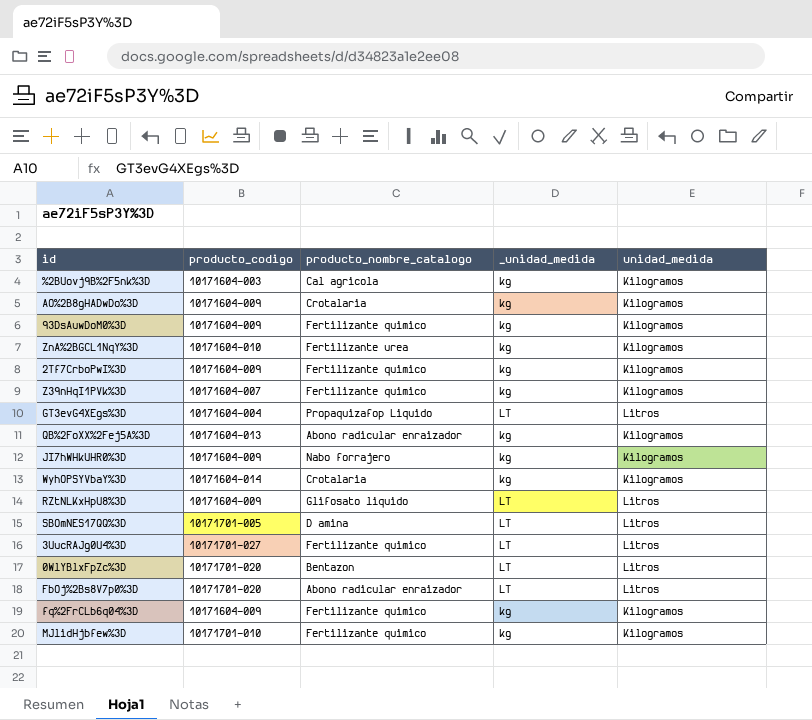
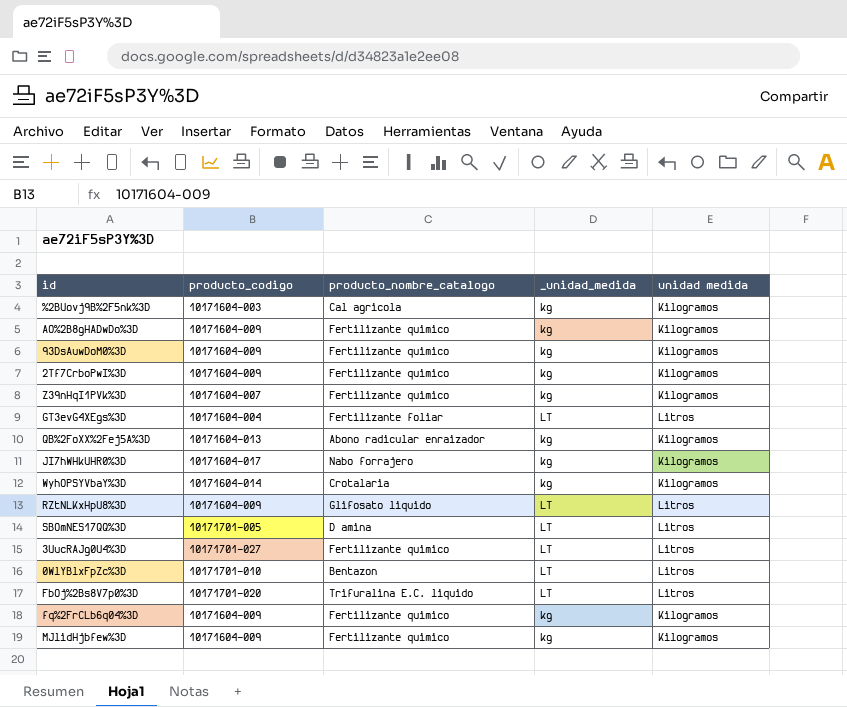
column name: unidad_medida -> unidad medida
row ZnA%2BGCL1NqY%3D: 10171604-010 | Fertilizante urea | kg | Kilogramos -> none
AO%2B8gHADwDo%3D | producto_nombre_catalogo: Crotalaria -> Fertilizante quimico
GT3evG4XEgs%3D | producto_nombre_catalogo: Propaquizafop Liquido -> Fertilizante foliar
JI7hWHkUHR0%3D | producto_codigo: 10171604-009 -> 10171604-017
0WlYBlxFpZc%3D | producto_codigo: 10171701-020 -> 10171701-010
FbOj%2Bs8V7p0%3D | producto_nombre_catalogo: Abono radicular enraizador -> Trifuralina E.C. liquido
MJlidHjbfew%3D | producto_codigo: 10171701-010 -> 10171604-009

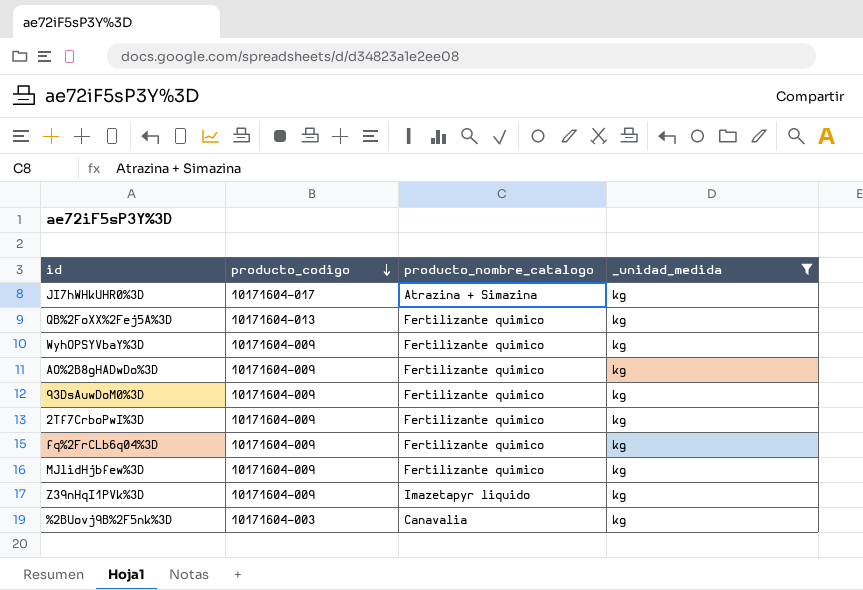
filter: none -> _unidad_medida = kg
row order: none -> producto_codigo descending
column unidad medida | position: 5 -> none
JI7hWHkUHR0%3D | producto_nombre_catalogo: Nabo forrajero -> Atrazina + Simazina
QB%2FoXX%2Fej5A%3D | producto_nombre_catalogo: Abono radicular enraizador -> Fertilizante quimico
WyhOPSYVbaY%3D | producto_codigo: 10171604-014 -> 10171604-009
WyhOPSYVbaY%3D | producto_nombre_catalogo: Crotalaria -> Fertilizante quimico
Z39nHqI1PVk%3D | producto_codigo: 10171604-007 -> 10171604-009
Z39nHqI1PVk%3D | producto_nombre_catalogo: Fertilizante quimico -> Imazetapyr liquido
%2BUovj9B%2F5nk%3D | producto_nombre_catalogo: Cal agricola -> Canavalia

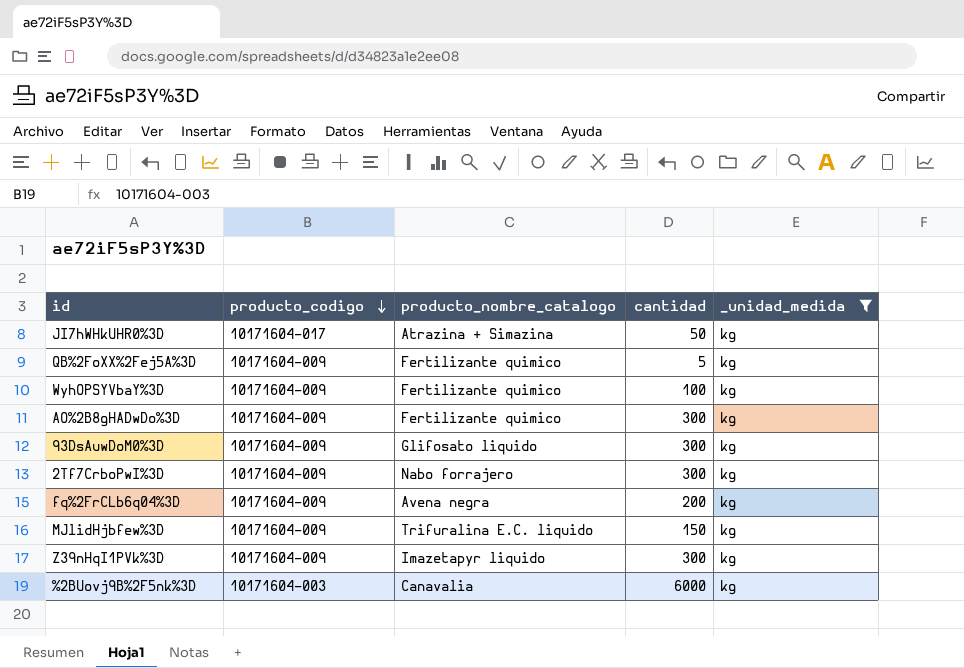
column cantidad | position: none -> 4
QB%2FoXX%2Fej5A%3D | producto_codigo: 10171604-013 -> 10171604-009
93DsAuwDoM0%3D | producto_nombre_catalogo: Fertilizante quimico -> Glifosato liquido
2Tf7CrboPwI%3D | producto_nombre_catalogo: Fertilizante quimico -> Nabo forrajero
fq%2FrCLb6q04%3D | producto_nombre_catalogo: Fertilizante quimico -> Avena negra
MJlidHjbfew%3D | producto_nombre_catalogo: Fertilizante quimico -> Trifuralina E.C. liquido

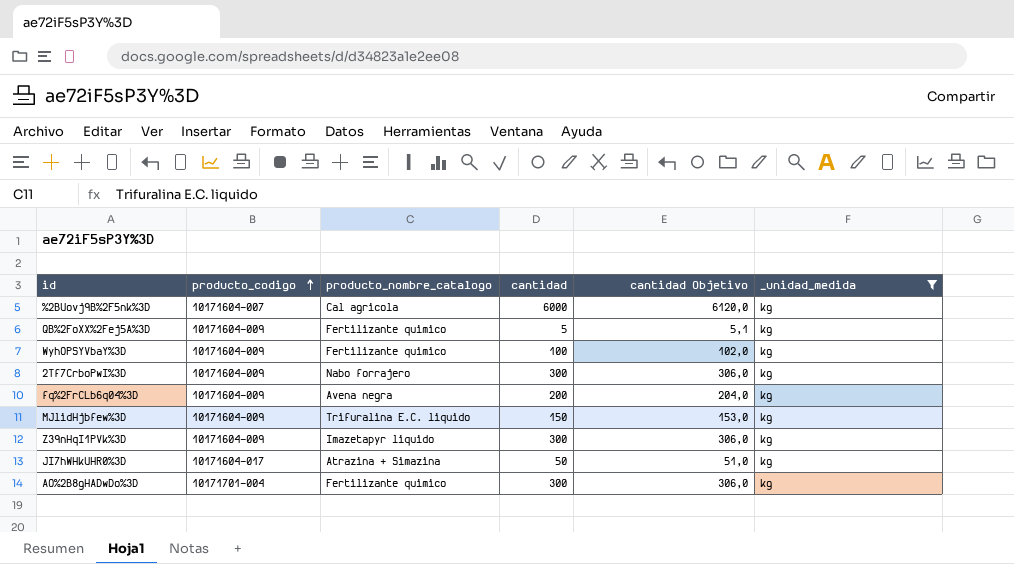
row order: producto_codigo descending -> producto_codigo ascending
column cantidad Objetivo | formula: none -> [cantidad] * 1,02
row 93DsAuwDoM0%3D: 10171604-009 | Glifosato liquido | 300 | kg -> none
%2BUovj9B%2F5nk%3D | producto_codigo: 10171604-003 -> 10171604-007
%2BUovj9B%2F5nk%3D | producto_nombre_catalogo: Canavalia -> Cal agricola
AO%2B8gHADwDo%3D | producto_codigo: 10171604-009 -> 10171701-004

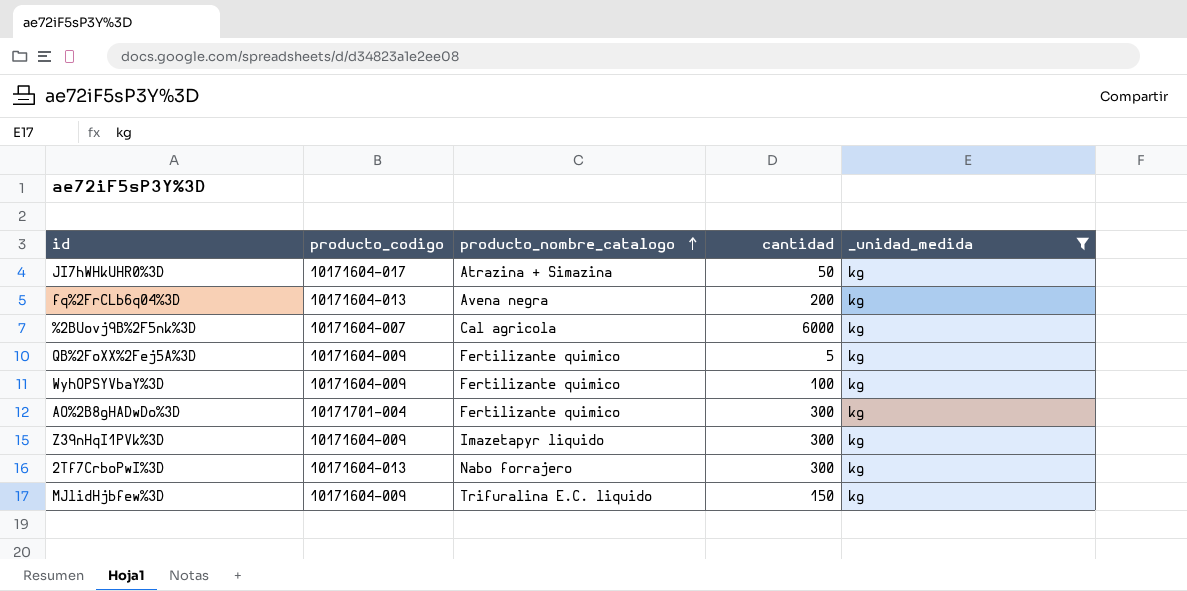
row order: producto_codigo ascending -> producto_nombre_catalogo ascending
column cantidad Objetivo | formula: [cantidad] * 1,02 -> none
fq%2FrCLb6q04%3D | producto_codigo: 10171604-009 -> 10171604-013
2Tf7CrboPwI%3D | producto_codigo: 10171604-009 -> 10171604-013

